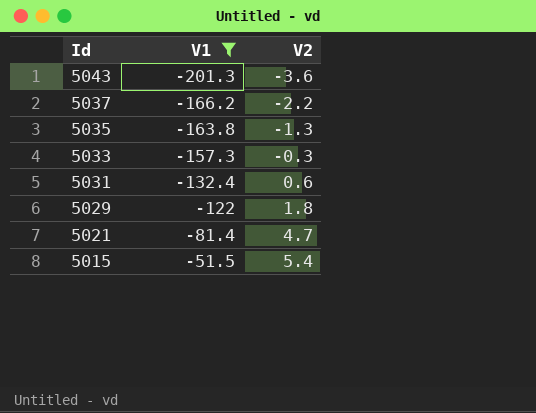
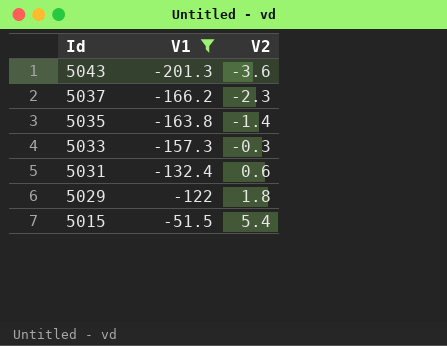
row 5021: -81.4 | 4.7 -> none
5037 | V2: -2.2 -> -2.3
5035 | V2: -1.3 -> -1.4

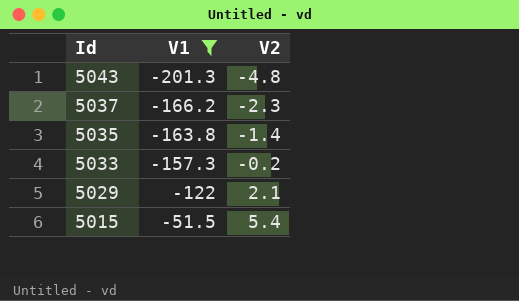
row 5031: -132.4 | 0.6 -> none
5043 | V2: -3.6 -> -4.8
5033 | V2: -0.3 -> -0.2
5029 | V2: 1.8 -> 2.1

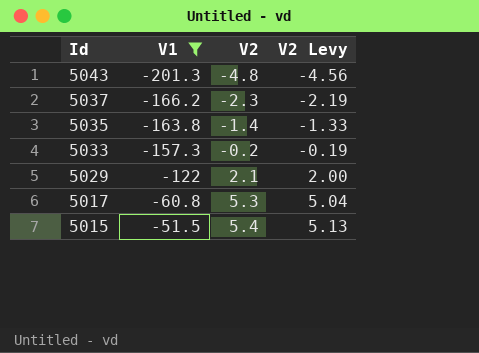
column V2 Levy | formula: none -> [V2] * 0.95
row 5017: none -> -60.8 | 5.3 | 5.04

